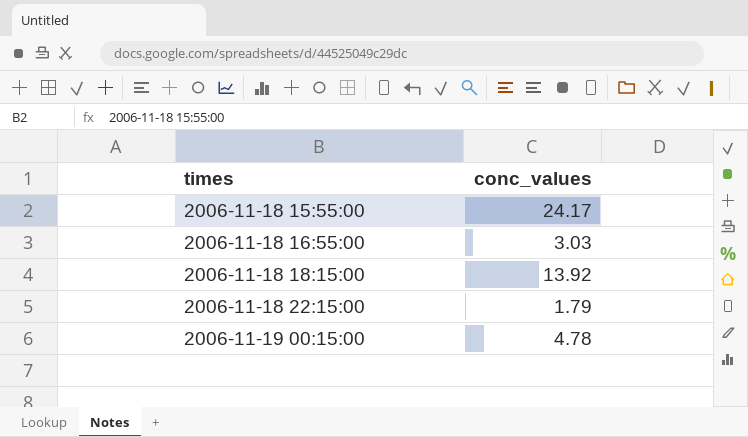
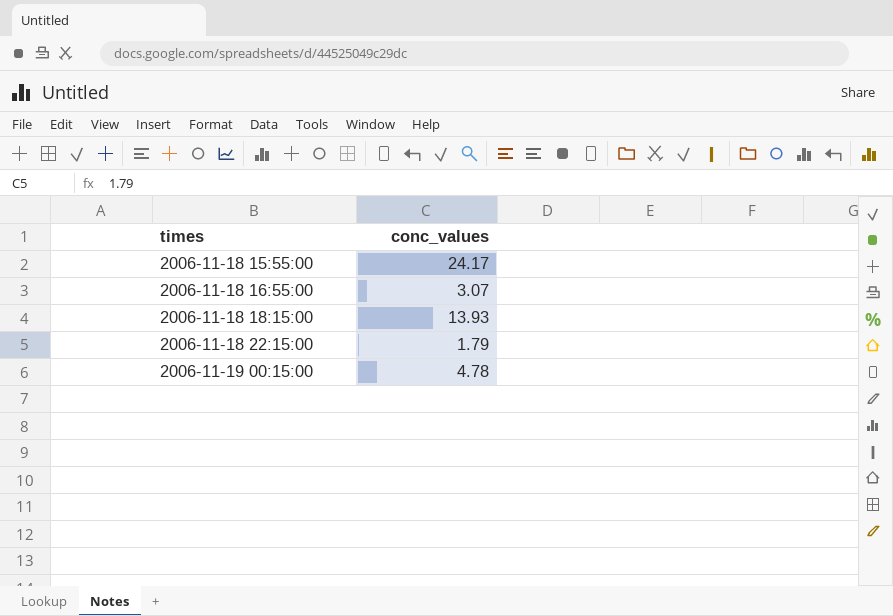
2006-11-18 16:55:00 | conc_values: 3.03 -> 3.07
2006-11-18 18:15:00 | conc_values: 13.92 -> 13.93

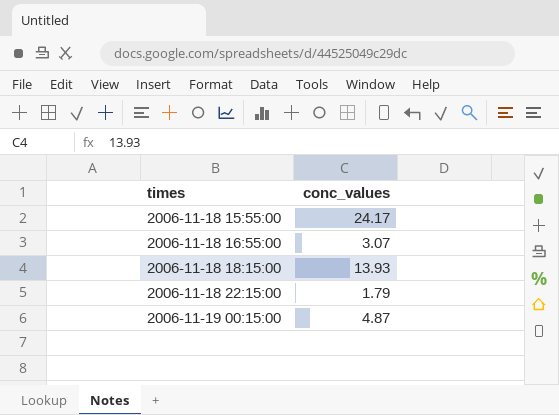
2006-11-19 00:15:00 | conc_values: 4.78 -> 4.87

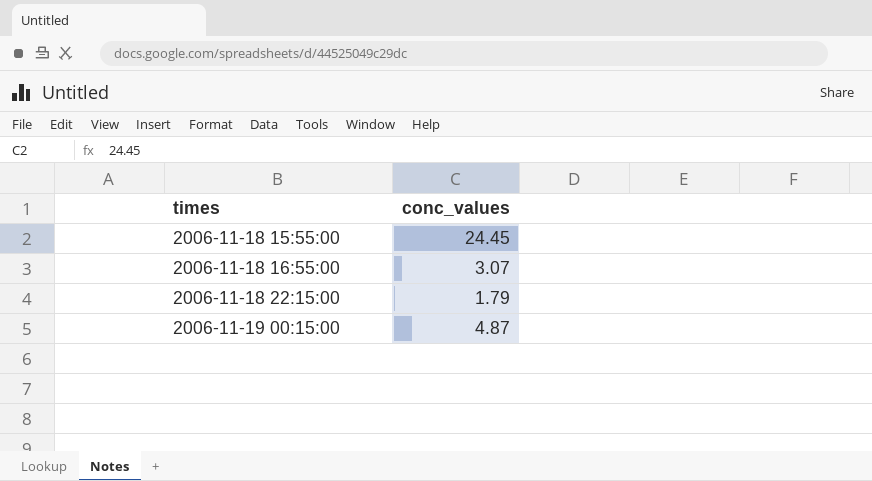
row 2006-11-18 18:15:00: 13.93 -> none
2006-11-18 15:55:00 | conc_values: 24.17 -> 24.45

